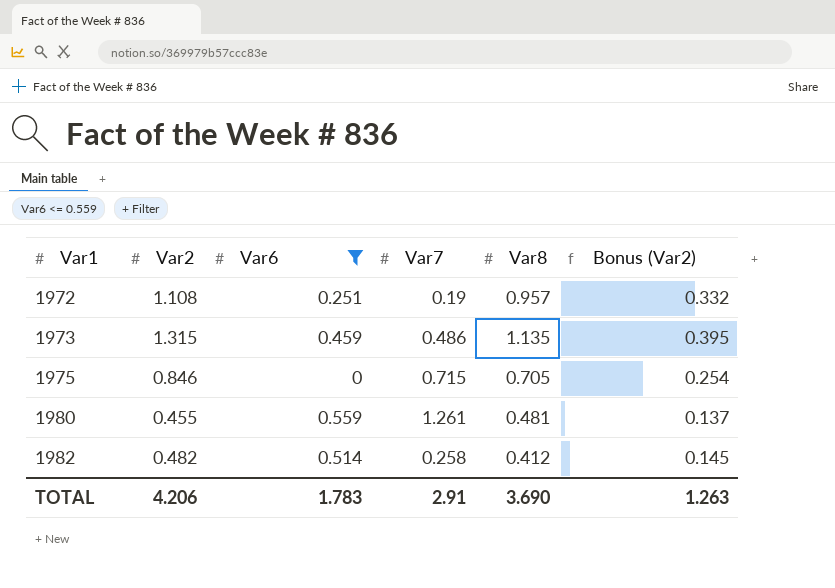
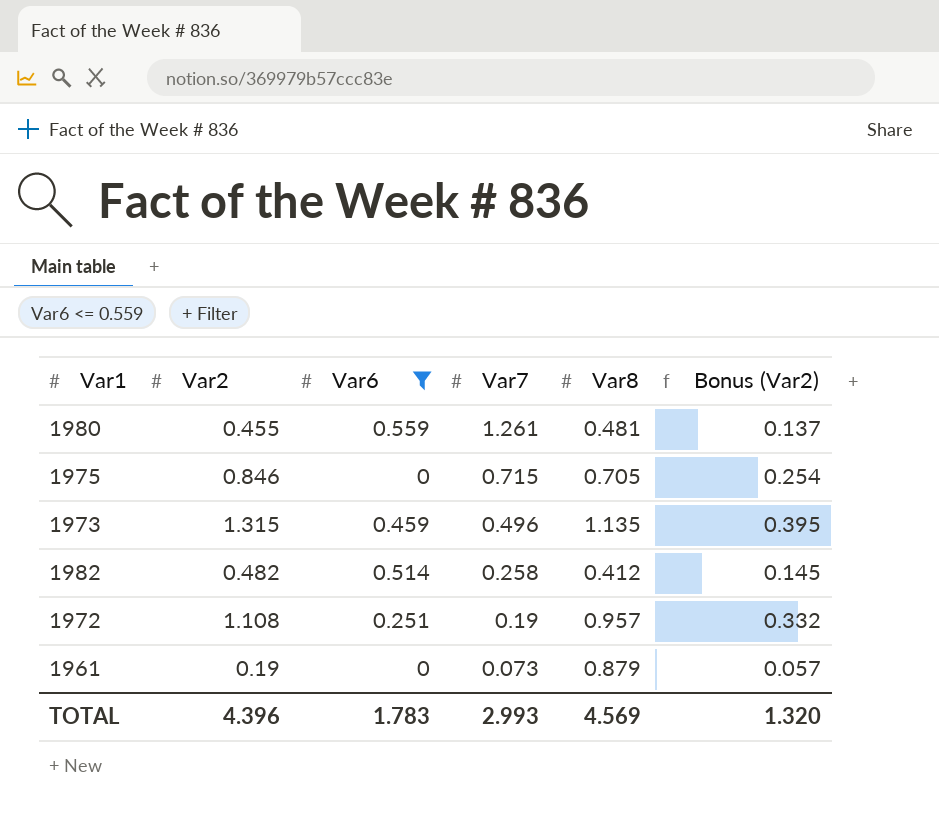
row order: Var1 ascending -> Var7 descending
1973 | Var7: 0.486 -> 0.496
row 1961: none -> 0.19 | 0 | 0.073 | 0.879 | 0.057
TOTAL | Var2: 4.206 -> 4.396
TOTAL | Var7: 2.91 -> 2.993
TOTAL | Var8: 3.690 -> 4.569
TOTAL | Bonus (Var2): 1.263 -> 1.320

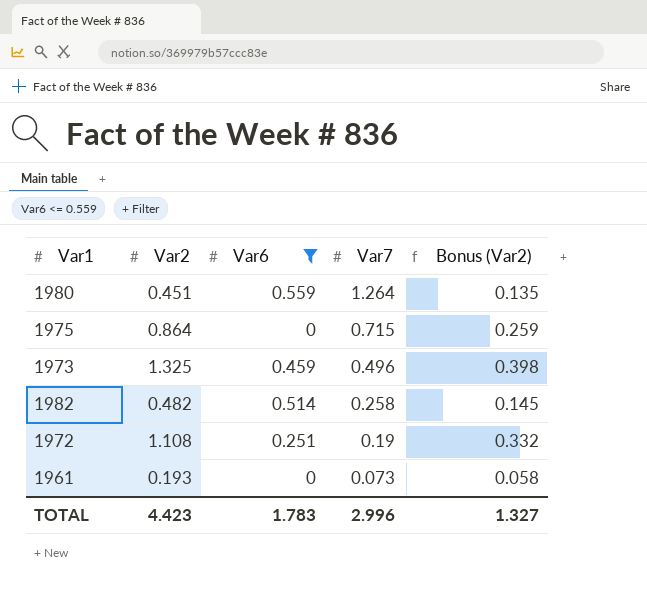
column Var8 | position: 5 -> none
1980 | Var2: 0.455 -> 0.451
1980 | Var7: 1.261 -> 1.264
1980 | Bonus (Var2): 0.137 -> 0.135
1975 | Var2: 0.846 -> 0.864
1975 | Bonus (Var2): 0.254 -> 0.259
1973 | Var2: 1.315 -> 1.325
1973 | Bonus (Var2): 0.395 -> 0.398
1961 | Var2: 0.19 -> 0.193
1961 | Bonus (Var2): 0.057 -> 0.058
TOTAL | Var2: 4.396 -> 4.423
TOTAL | Var7: 2.993 -> 2.996
TOTAL | Bonus (Var2): 1.320 -> 1.327

